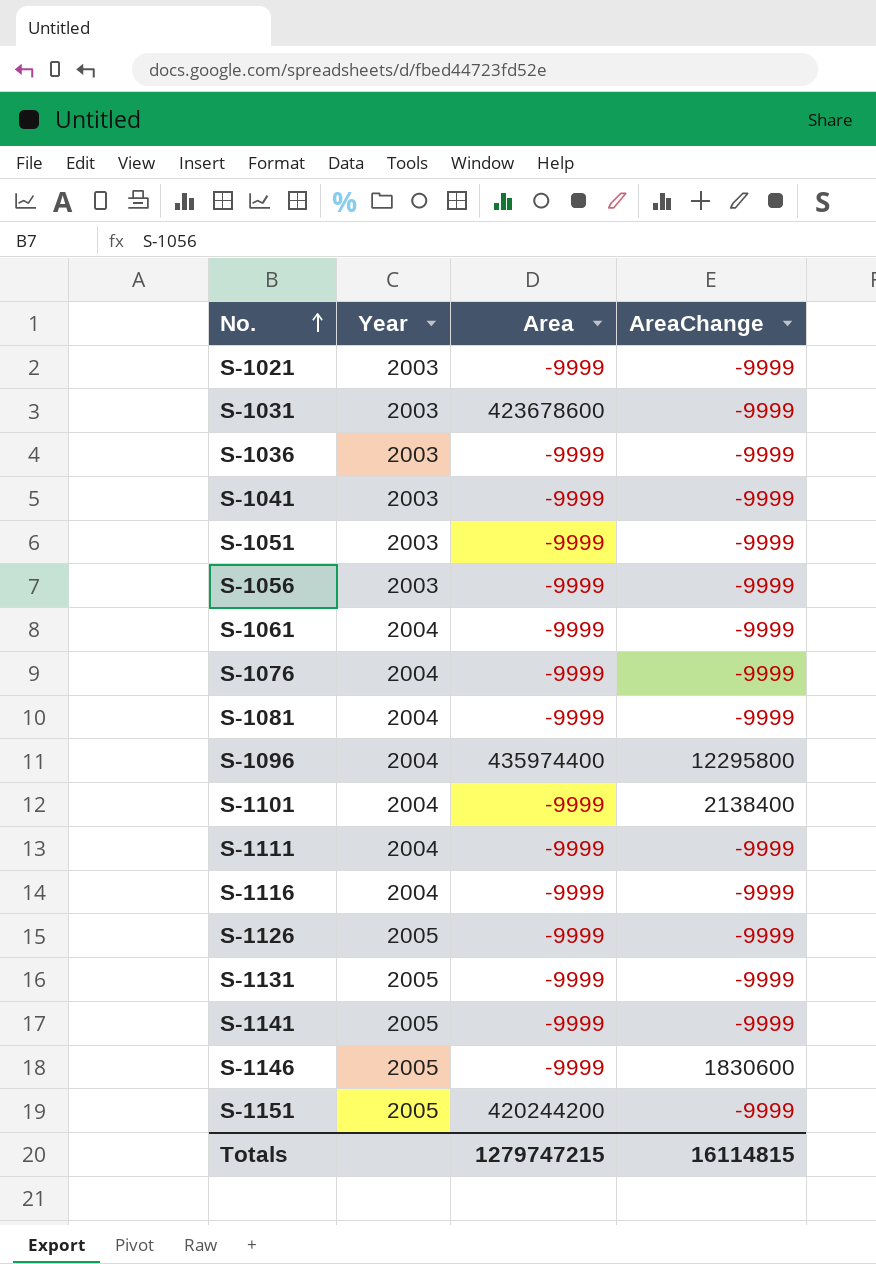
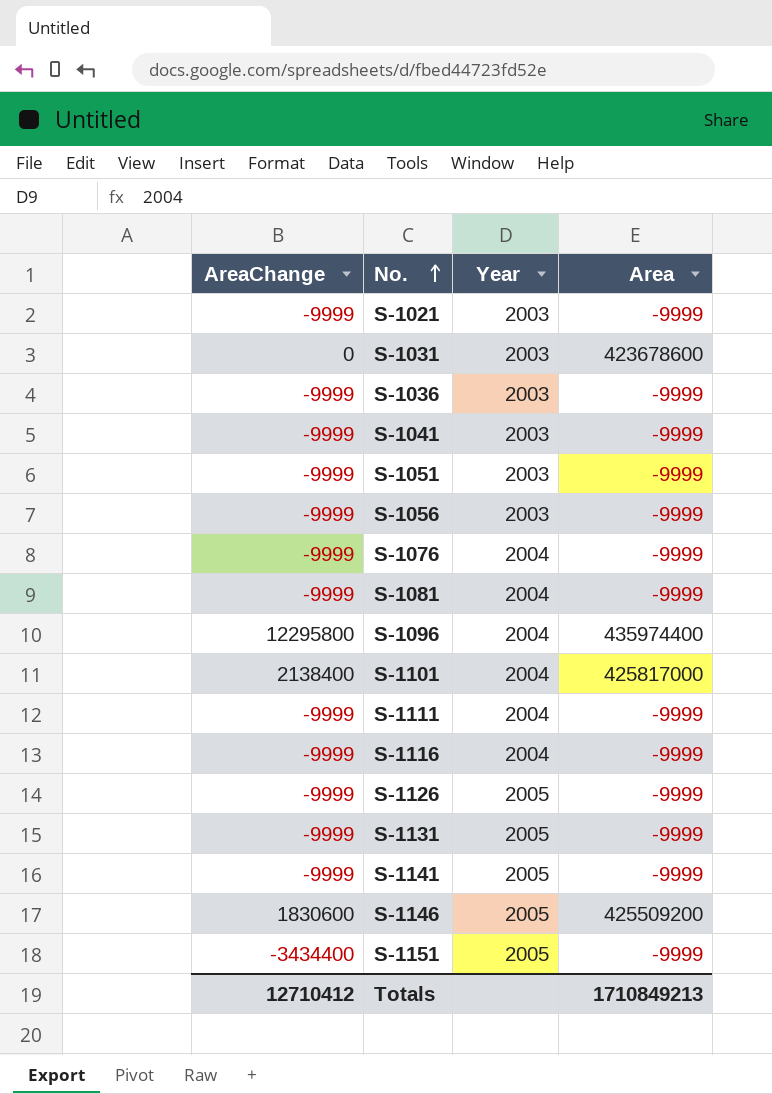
column AreaChange | position: 4 -> 1
row S-1061: 2004 | -9999 | -9999 -> none
S-1031 | AreaChange: -9999 -> 0
S-1101 | Area: -9999 -> 425817000
S-1146 | Area: -9999 -> 425509200
S-1151 | AreaChange: -9999 -> -3434400
S-1151 | Area: 420244200 -> -9999
Totals | AreaChange: 16114815 -> 12710412
Totals | Area: 1279747215 -> 1710849213

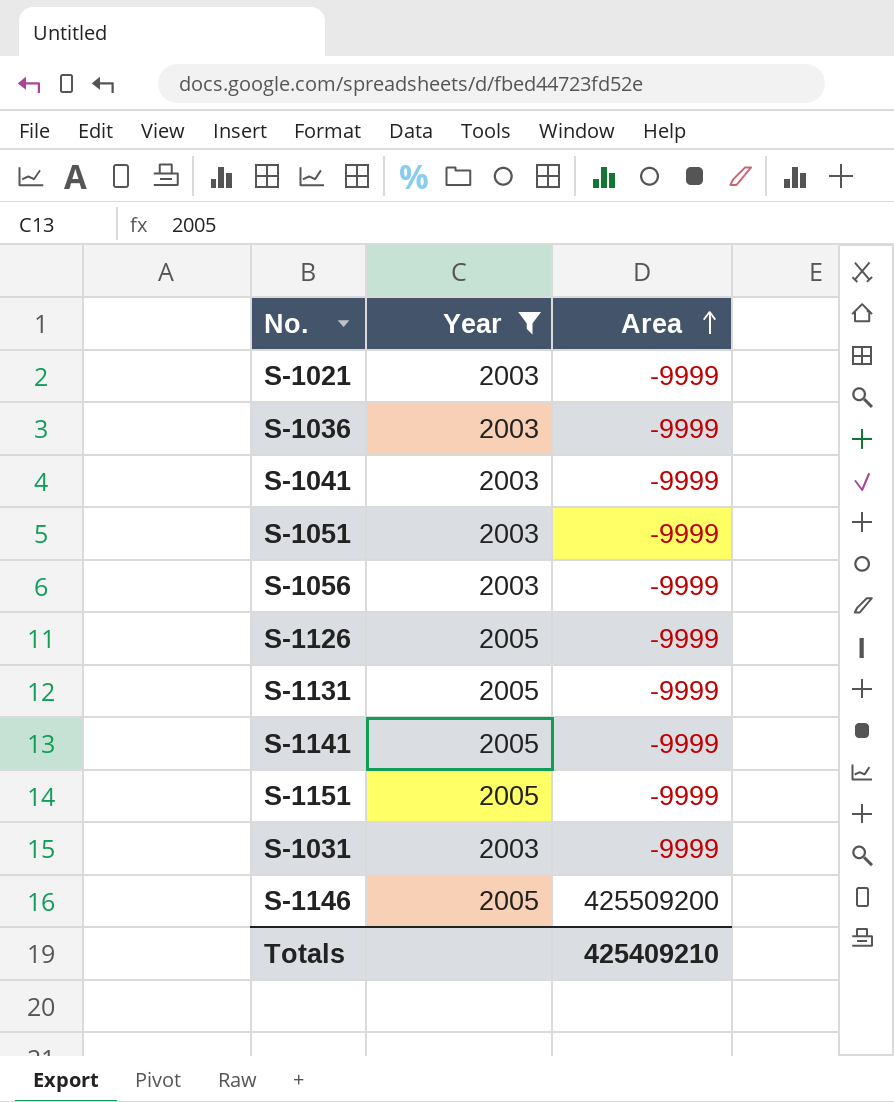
filter: none -> Year != 2004
row order: No. ascending -> Area ascending
column AreaChange | position: 1 -> none
S-1031 | Area: 423678600 -> -9999
Totals | Area: 1710849213 -> 425409210

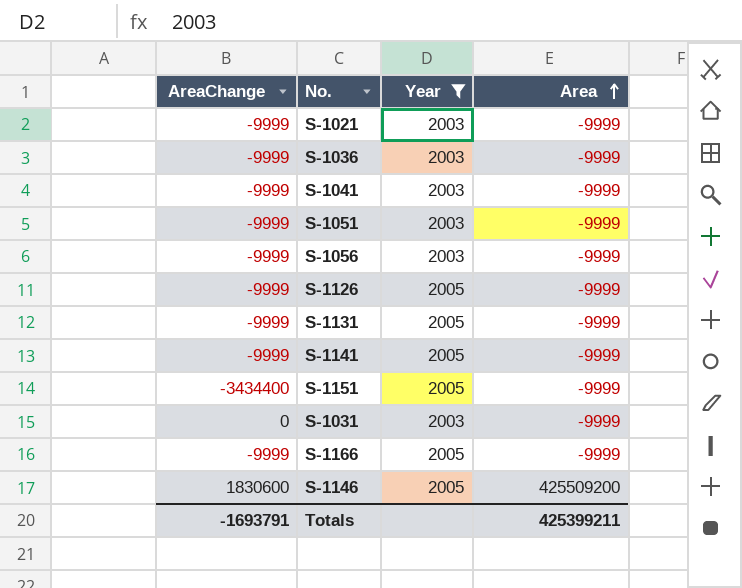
column AreaChange | position: none -> 1
row S-1166: none -> -9999 | 2005 | -9999
Totals | Area: 425409210 -> 425399211

